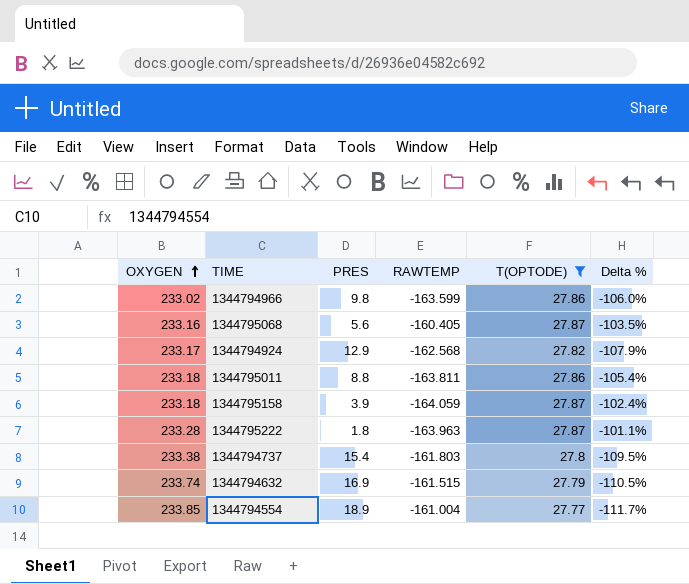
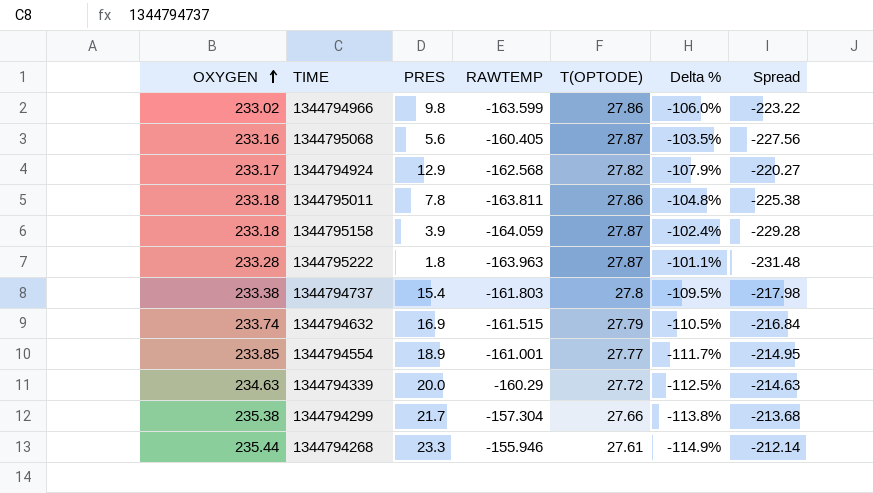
filter: T(OPTODE) >= 27.77 -> none
column Spread | formula: none -> [PRES] - [OXYGEN]
1344795011 | PRES: 8.8 -> 7.8
1344795011 | Delta %: -105.4% -> -104.8%
1344794554 | RAWTEMP: -161.004 -> -161.001

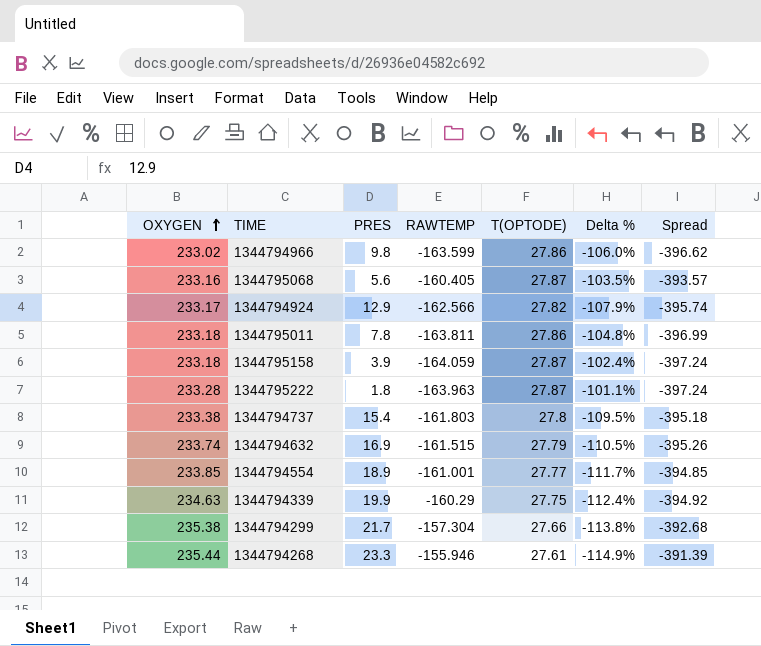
column Spread | formula: [PRES] - [OXYGEN] -> [RAWTEMP] - [OXYGEN]
1344794924 | RAWTEMP: -162.568 -> -162.566
1344794339 | PRES: 20.0 -> 19.9
1344794339 | T(OPTODE): 27.72 -> 27.75
1344794339 | Delta %: -112.5% -> -112.4%

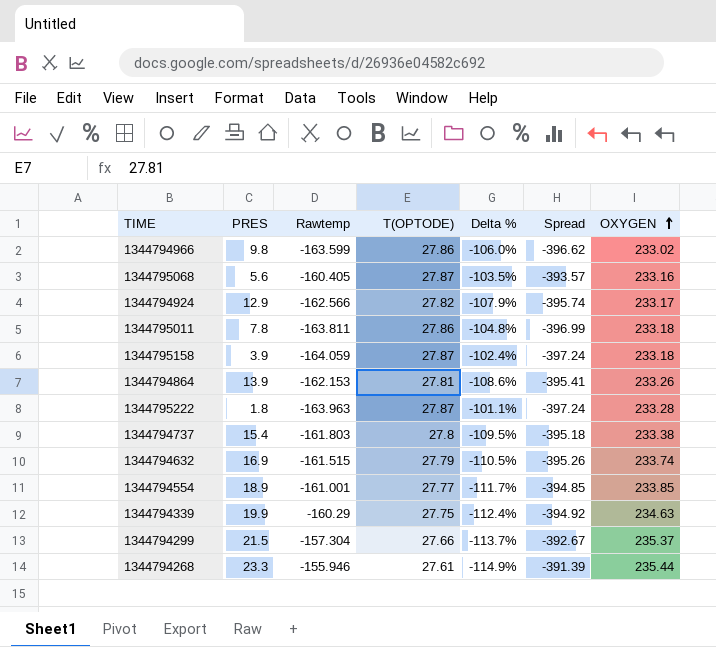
column name: RAWTEMP -> Rawtemp
column OXYGEN | position: 1 -> 7
row 1344794864: none -> 13.9 | -162.153 | 27.81 | -108.6% | -395.41 | 233.26
1344794299 | PRES: 21.7 -> 21.5
1344794299 | Delta %: -113.8% -> -113.7%
1344794299 | Spread: -392.68 -> -392.67
1344794299 | OXYGEN: 235.38 -> 235.37

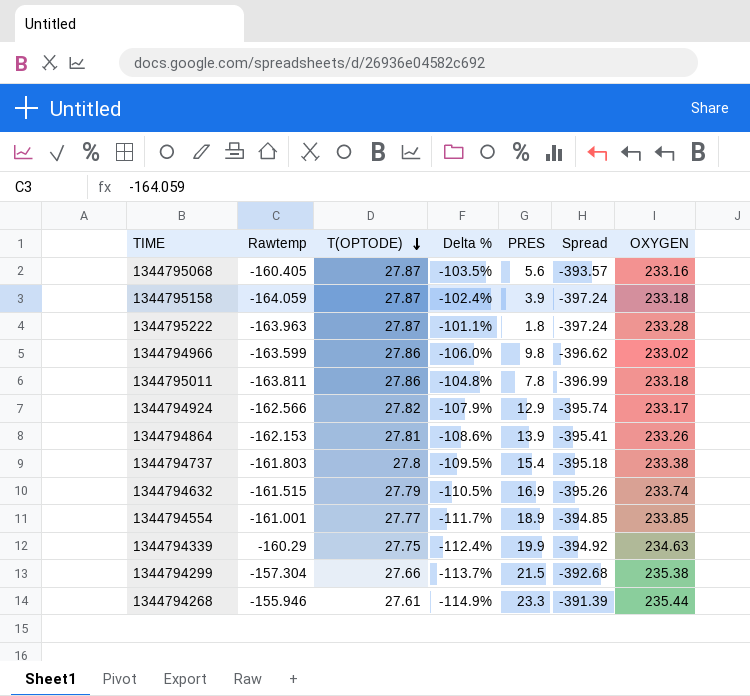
row order: OXYGEN ascending -> T(OPTODE) descending
column PRES | position: 2 -> 5
1344794299 | Spread: -392.67 -> -392.68
1344794299 | OXYGEN: 235.37 -> 235.38

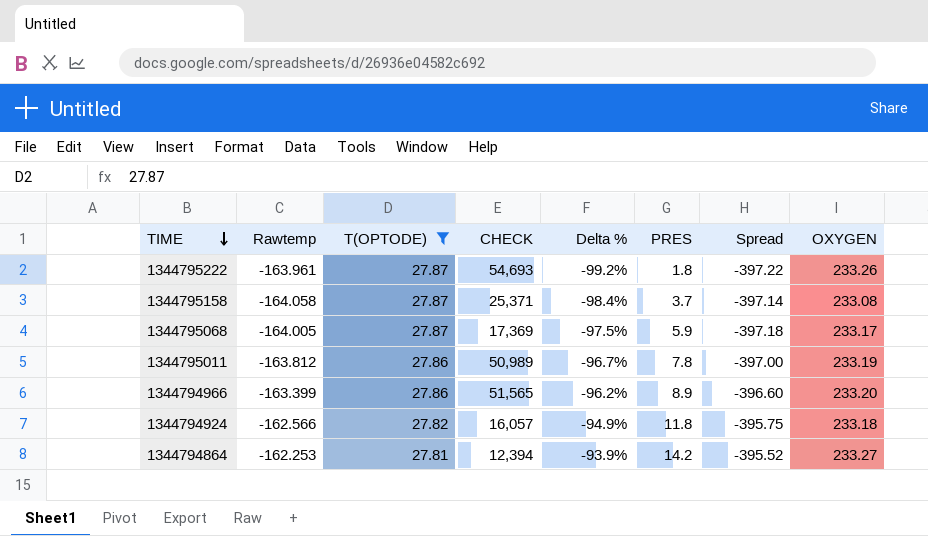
filter: none -> T(OPTODE) >= 27.81
row order: T(OPTODE) descending -> TIME descending
column CHECK | position: none -> 4
column Delta % | formula: ([PRES] - [Rawtemp]) / [Rawtemp] -> ([PRES] - [OXYGEN]) / [OXYGEN]
1344795222 | Rawtemp: -163.963 -> -163.961
1344795222 | Spread: -397.24 -> -397.22
1344795222 | OXYGEN: 233.28 -> 233.26
1344795158 | Rawtemp: -164.059 -> -164.058
1344795158 | PRES: 3.9 -> 3.7
1344795158 | Spread: -397.24 -> -397.14
1344795158 | OXYGEN: 233.18 -> 233.08
1344795068 | Rawtemp: -160.405 -> -164.005
1344795068 | PRES: 5.6 -> 5.9
1344795068 | Spread: -393.57 -> -397.18
1344795068 | OXYGEN: 233.16 -> 233.17
1344795011 | Rawtemp: -163.811 -> -163.812
1344795011 | Spread: -396.99 -> -397.00
1344795011 | OXYGEN: 233.18 -> 233.19
1344794966 | Rawtemp: -163.599 -> -163.399
1344794966 | PRES: 9.8 -> 8.9
1344794966 | Spread: -396.62 -> -396.60
1344794966 | OXYGEN: 233.02 -> 233.20
1344794924 | PRES: 12.9 -> 11.8
1344794924 | Spread: -395.74 -> -395.75
1344794924 | OXYGEN: 233.17 -> 233.18
1344794864 | Rawtemp: -162.153 -> -162.253
1344794864 | PRES: 13.9 -> 14.2
1344794864 | Spread: -395.41 -> -395.52
1344794864 | OXYGEN: 233.26 -> 233.27

